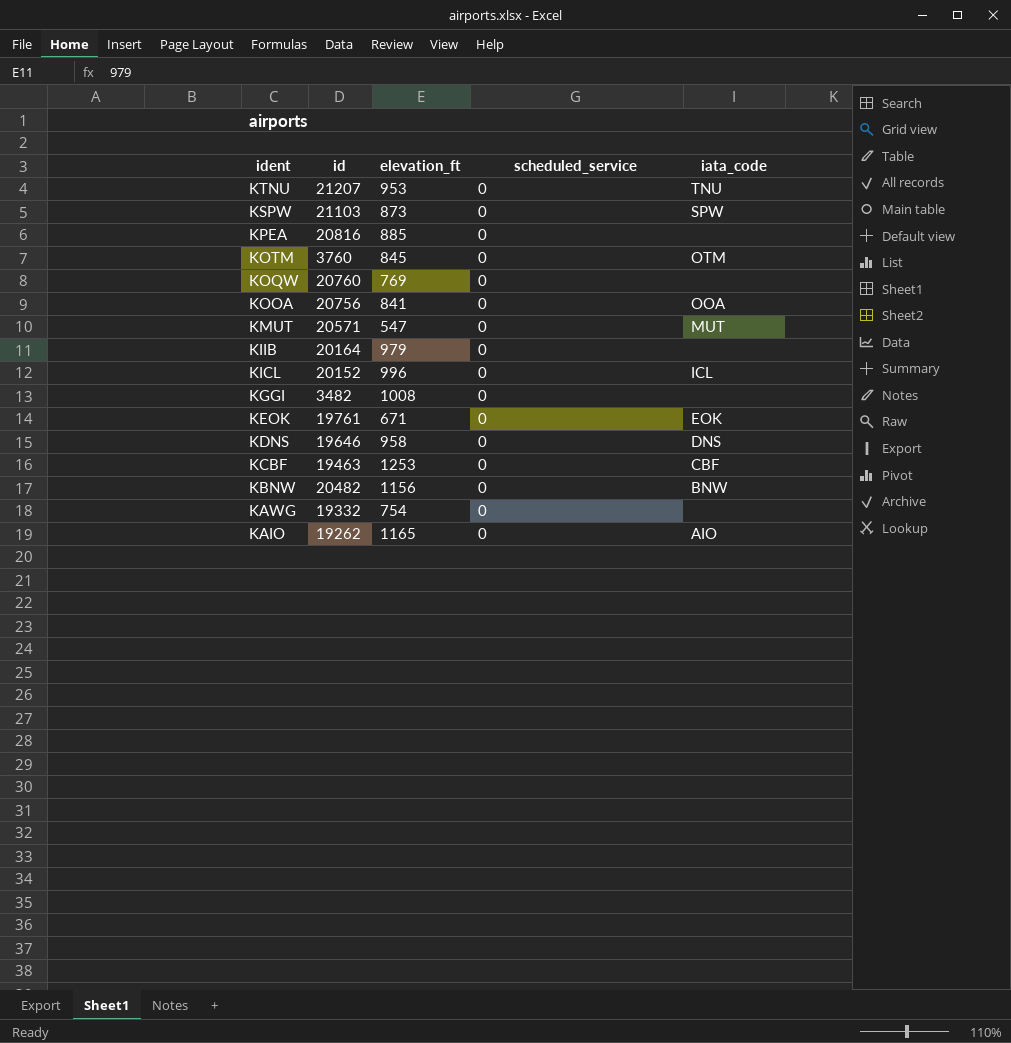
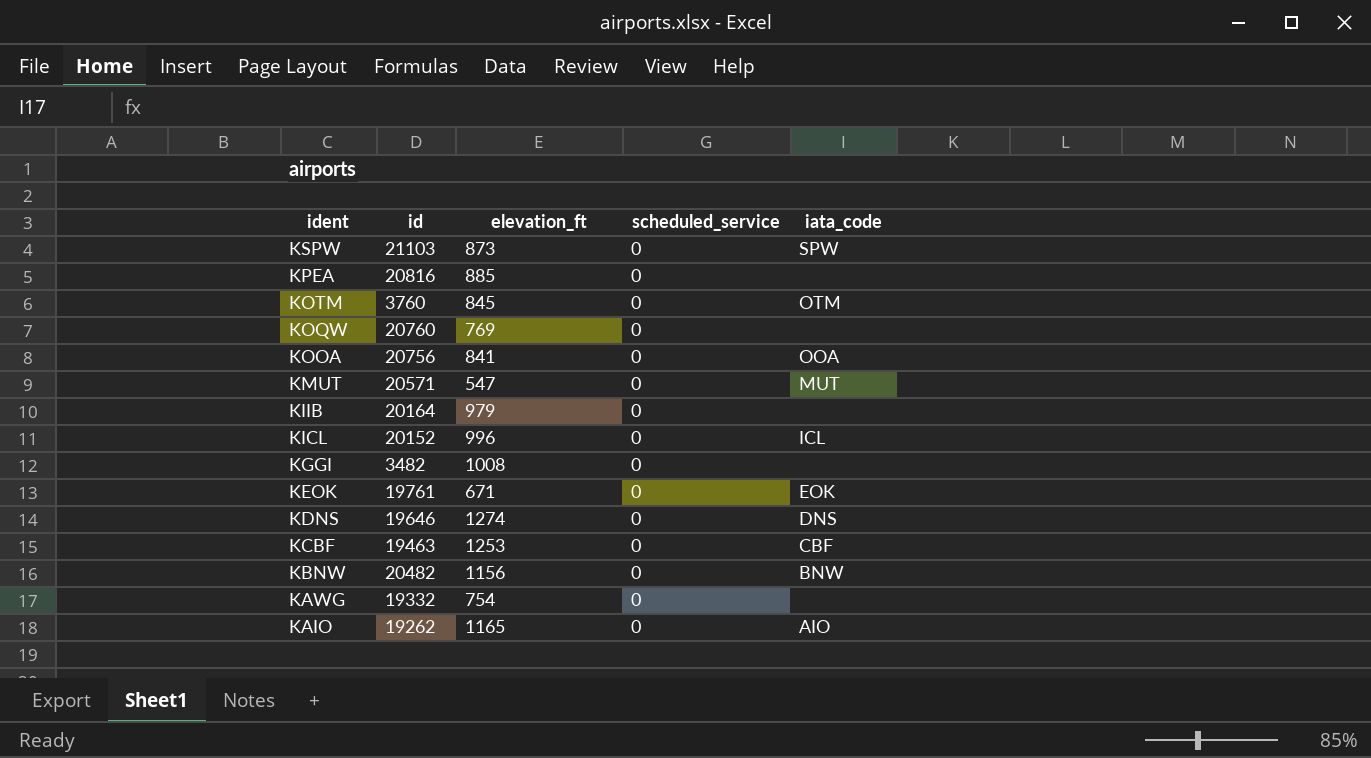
row KTNU: 21207 | 953 | 0 | TNU -> none
KDNS | elevation_ft: 958 -> 1274

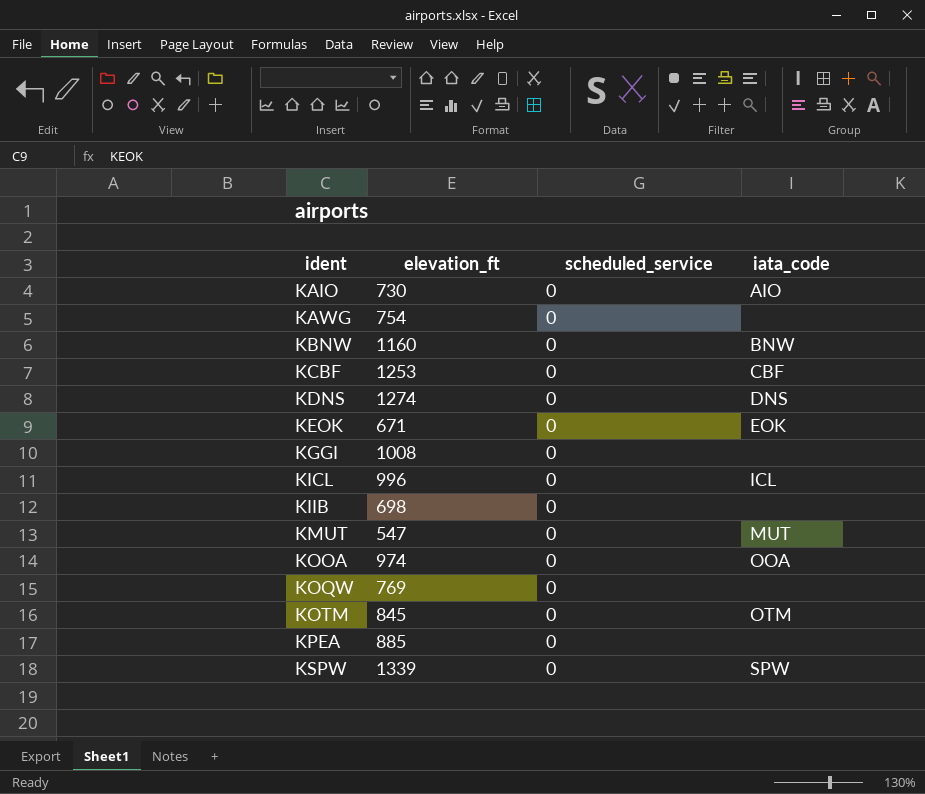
row order: ident descending -> ident ascending
column id | position: 2 -> none
KAIO | elevation_ft: 1165 -> 730
KBNW | elevation_ft: 1156 -> 1160
KIIB | elevation_ft: 979 -> 698
KOOA | elevation_ft: 841 -> 974
KSPW | elevation_ft: 873 -> 1339

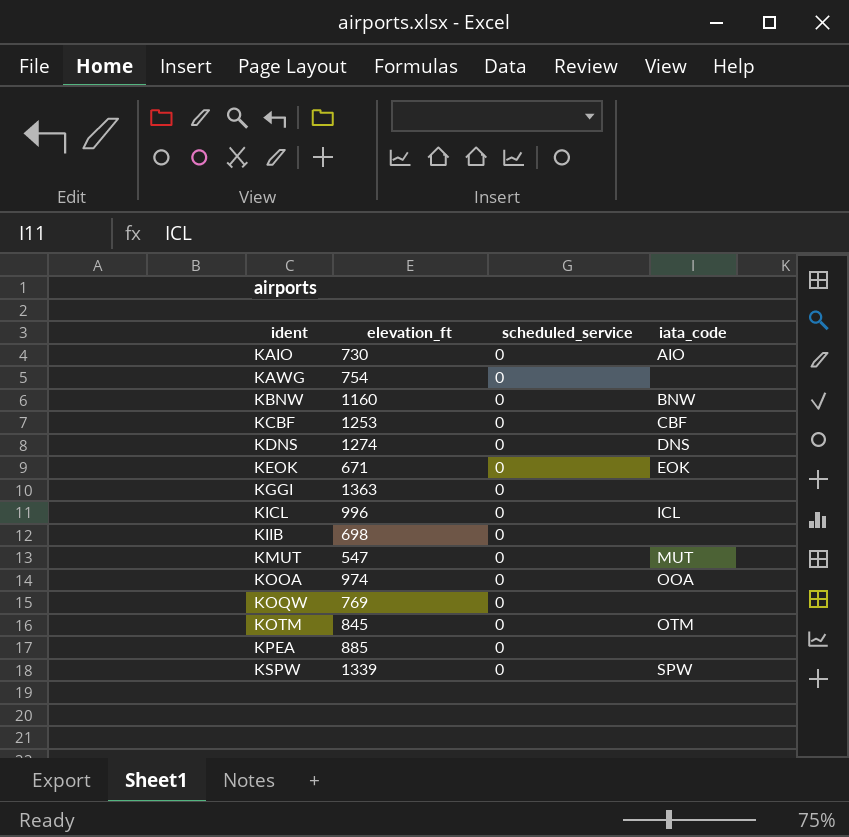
KGGI | elevation_ft: 1008 -> 1363

